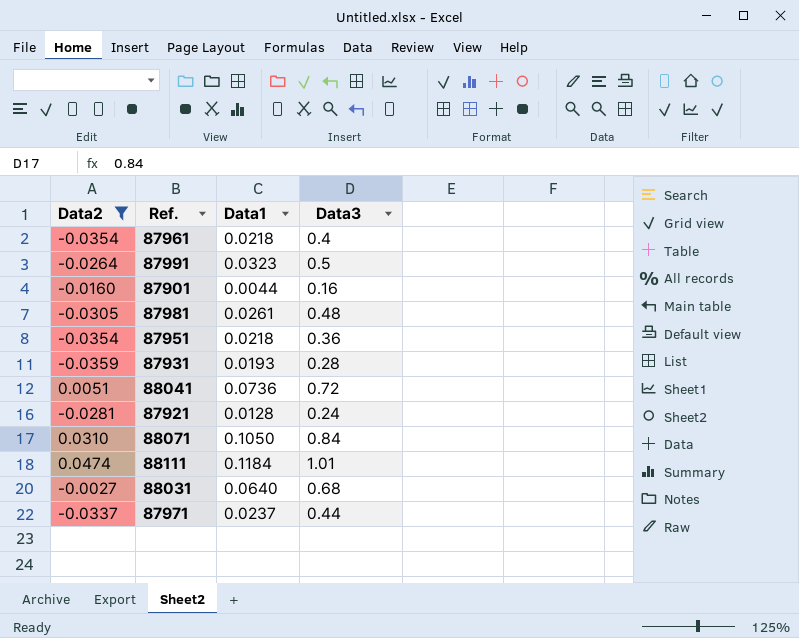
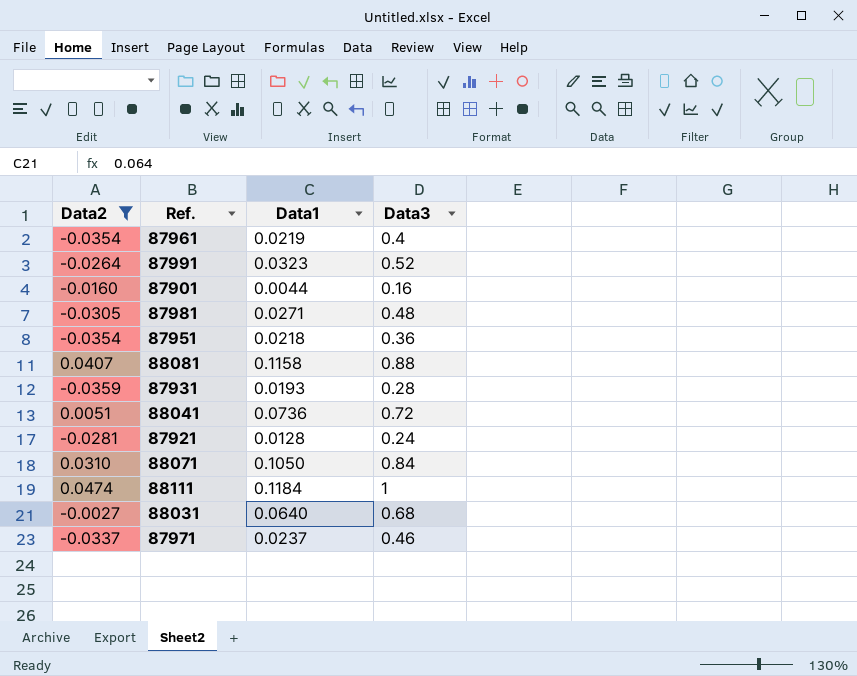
87961 | Data1: 0.0218 -> 0.0219
87991 | Data3: 0.5 -> 0.52
87981 | Data1: 0.0261 -> 0.0271
row 88081: none -> 0.0407 | 0.1158 | 0.88
88111 | Data3: 1.01 -> 1
87971 | Data3: 0.44 -> 0.46

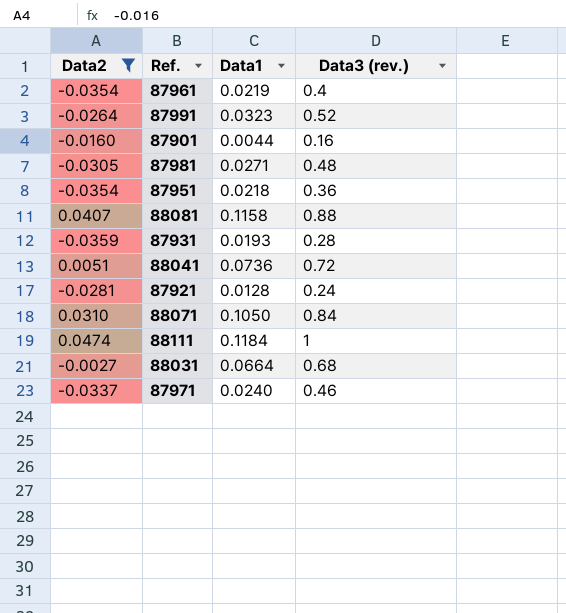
column name: Data3 -> Data3 (rev.)
88031 | Data1: 0.0640 -> 0.0664
87971 | Data1: 0.0237 -> 0.0240

